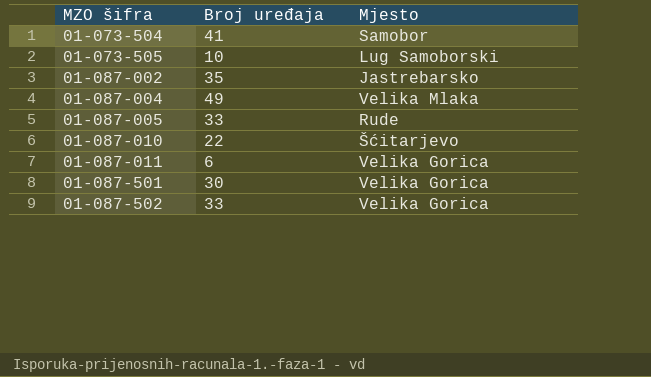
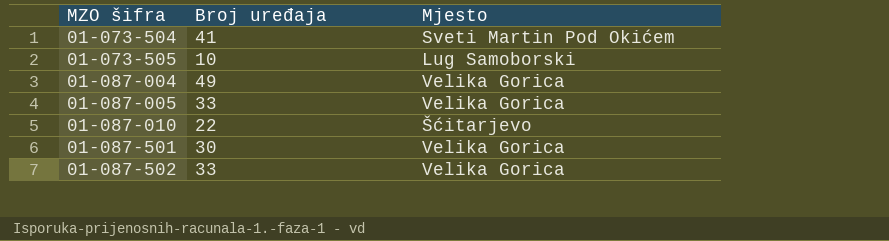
row 01-087-002: 35 | Jastrebarsko -> none
row 01-087-011: 6 | Velika Gorica -> none
01-073-504 | Mjesto: Samobor -> Sveti Martin Pod Okićem
01-087-004 | Mjesto: Velika Mlaka -> Velika Gorica
01-087-005 | Mjesto: Rude -> Velika Gorica

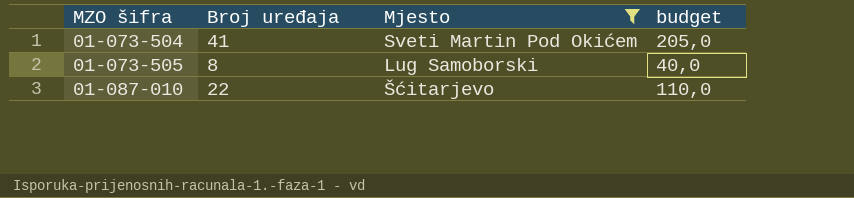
filter: none -> Mjesto != Velika Gorica
column budget | formula: none -> [Broj uređaja] * 5
01-073-505 | Broj uređaja: 10 -> 8

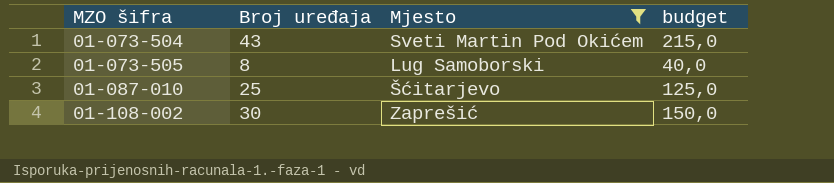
01-073-504 | Broj uređaja: 41 -> 43
01-073-504 | budget: 205,0 -> 215,0
01-087-010 | Broj uređaja: 22 -> 25
01-087-010 | budget: 110,0 -> 125,0
row 01-108-002: none -> 30 | Zaprešić | 150,0

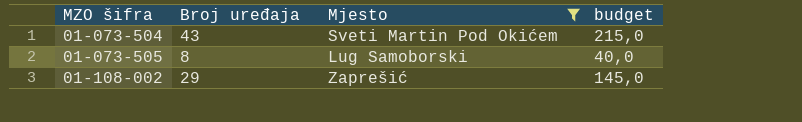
row 01-087-010: 25 | Šćitarjevo | 125,0 -> none
01-108-002 | Broj uređaja: 30 -> 29
01-108-002 | budget: 150,0 -> 145,0

